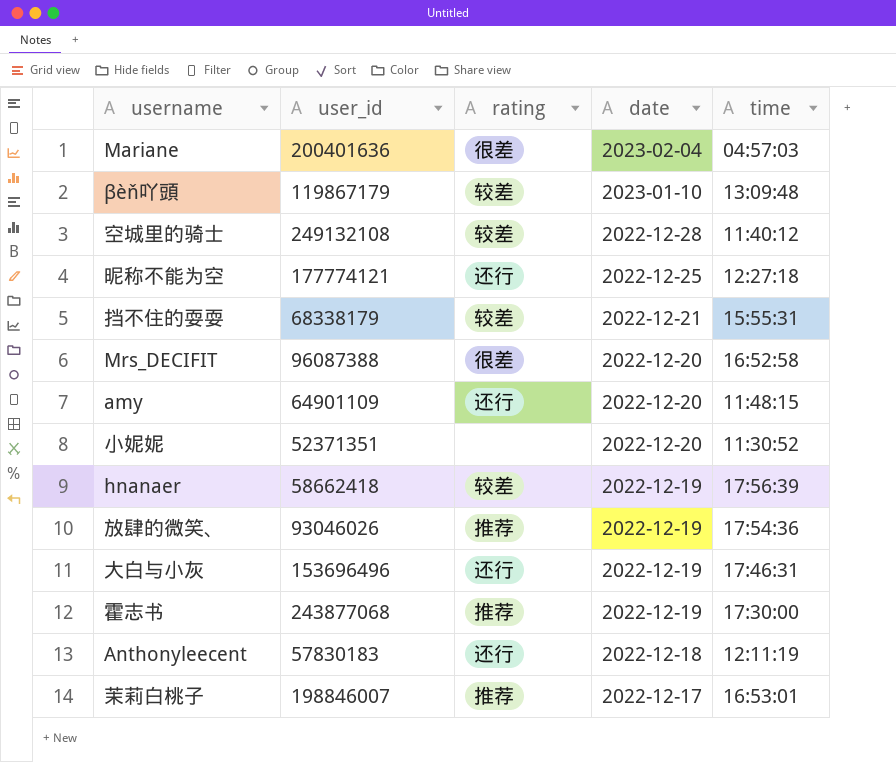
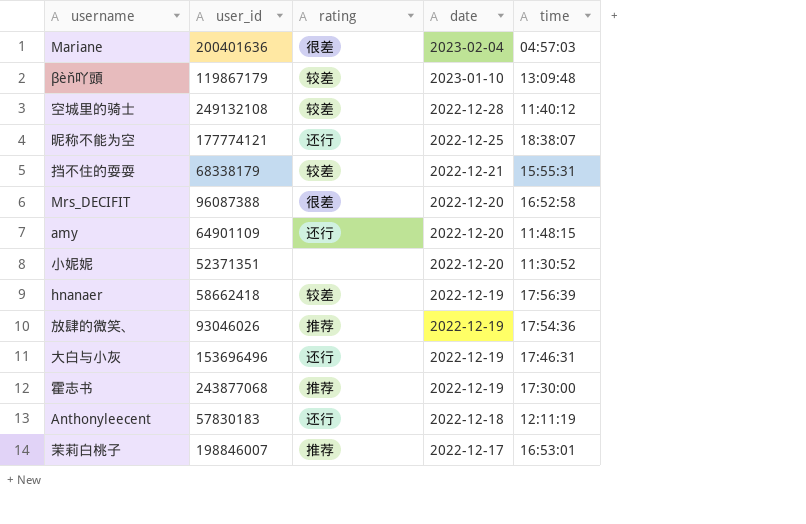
昵称不能为空 | time: 12:27:18 -> 18:38:07

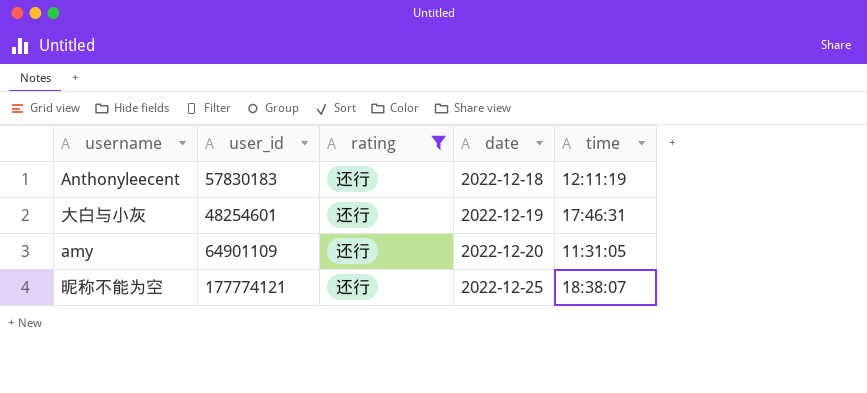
filter: none -> rating = 还行
row order: date descending -> date ascending
大白与小灰 | user_id: 153696496 -> 48254601
amy | time: 11:48:15 -> 11:31:05

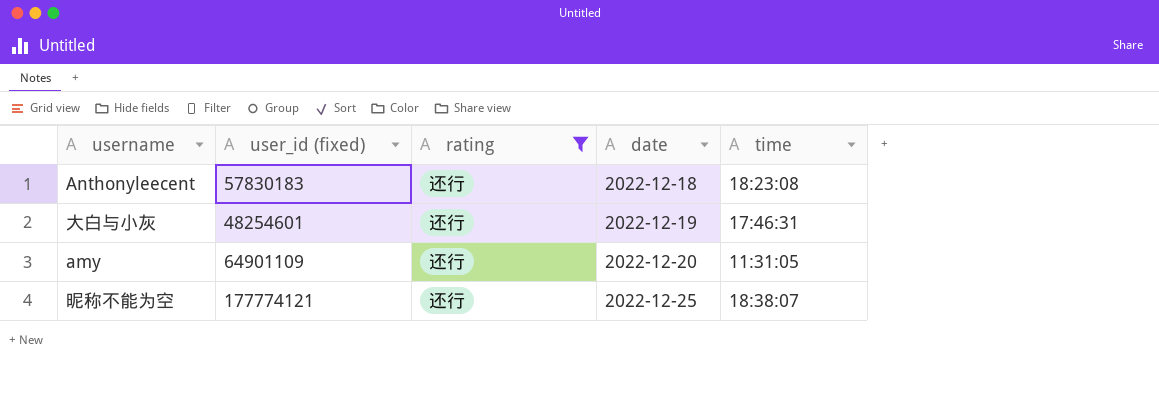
column name: user_id -> user_id (fixed)
Anthonyleecent | time: 12:11:19 -> 18:23:08

